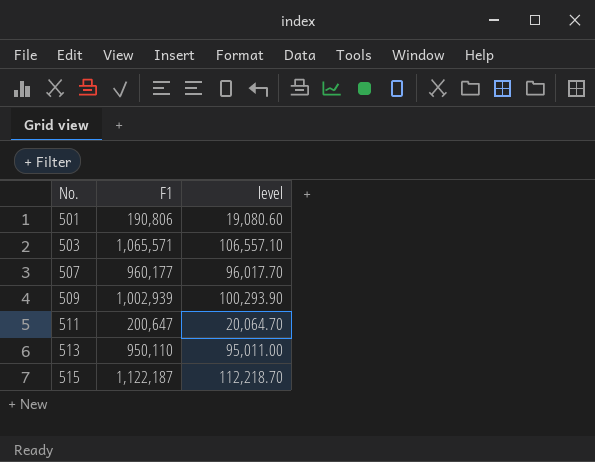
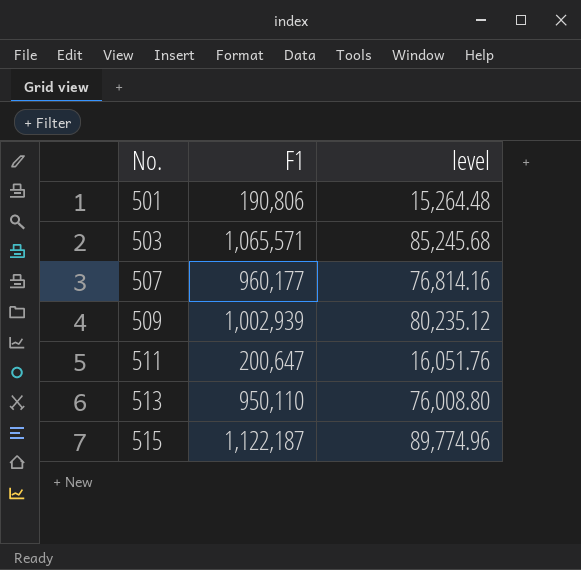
column level | formula: [F1] * 0.1 -> [F1] * 0.08

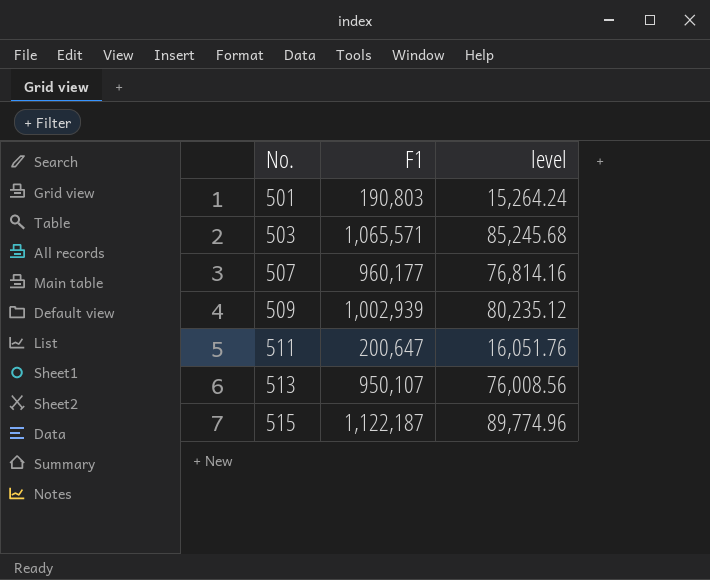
501 | F1: 190,806 -> 190,803
501 | level: 15,264.48 -> 15,264.24
513 | F1: 950,110 -> 950,107
513 | level: 76,008.80 -> 76,008.56

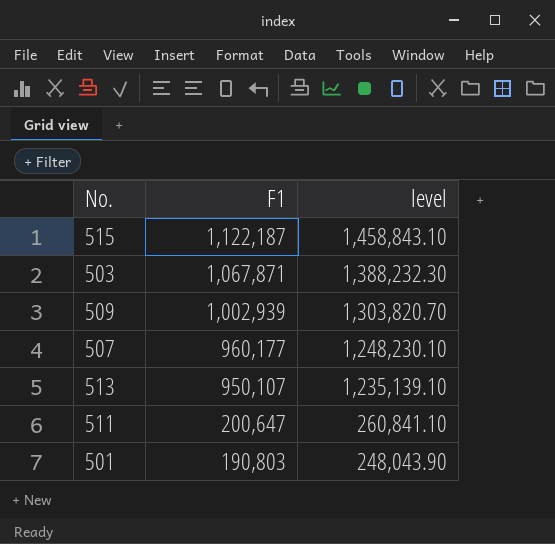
row order: No. ascending -> F1 descending
column level | formula: [F1] * 0.08 -> [F1] * 1.3
503 | F1: 1,065,571 -> 1,067,871

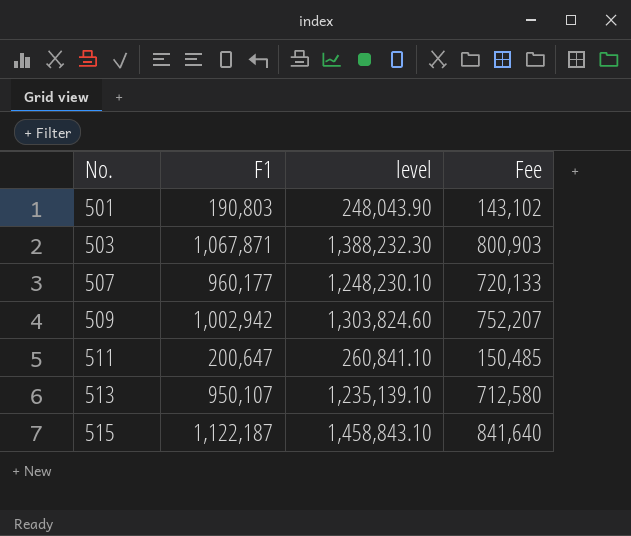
row order: F1 descending -> No. ascending
column Fee | formula: none -> [F1] * 0.75
509 | F1: 1,002,939 -> 1,002,942
509 | level: 1,303,820.70 -> 1,303,824.60

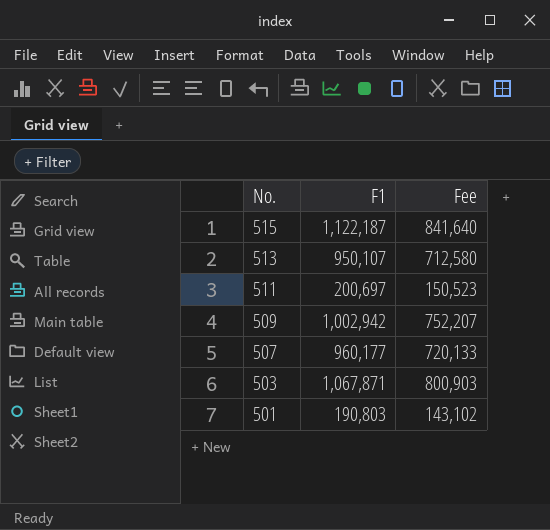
row order: No. ascending -> No. descending
column level | formula: [F1] * 1.3 -> none
511 | F1: 200,647 -> 200,697
511 | Fee: 150,485 -> 150,523

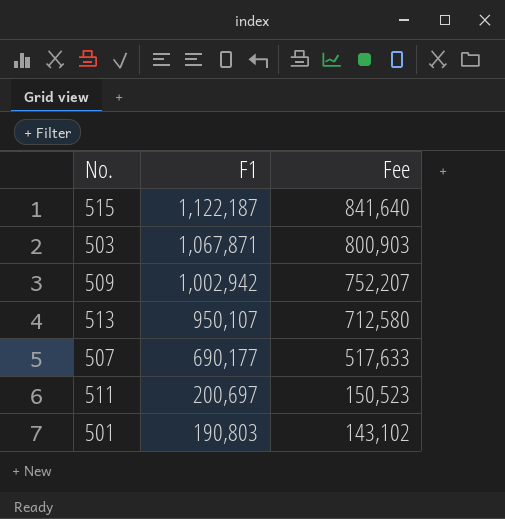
row order: No. descending -> F1 descending
507 | F1: 960,177 -> 690,177
507 | Fee: 720,133 -> 517,633

